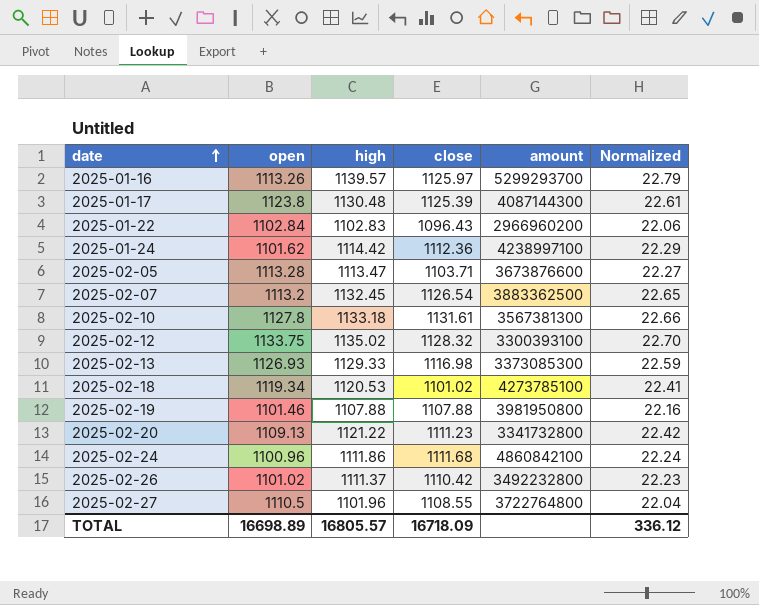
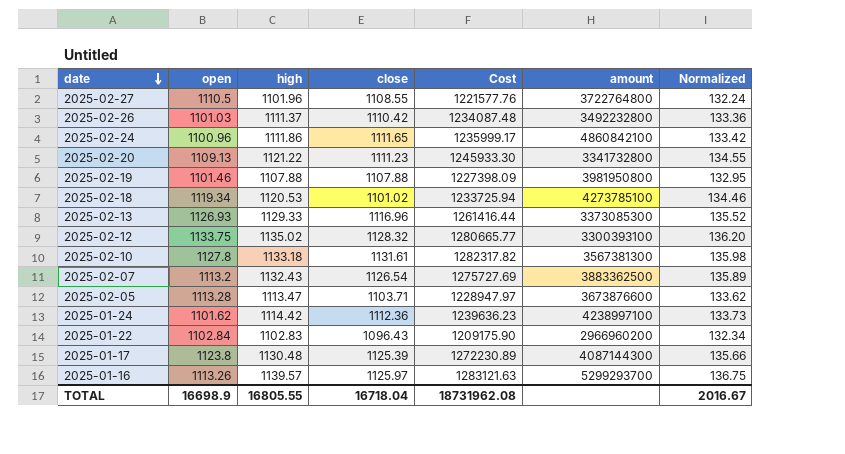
row order: date ascending -> date descending
column Cost | formula: none -> [high] * [close]
column Normalized | formula: [high] * 0.02 -> [high] * 0.12
2025-02-26 | open: 1101.02 -> 1101.03
2025-02-24 | close: 1111.68 -> 1111.65
2025-02-13 | close: 1116.98 -> 1116.96
2025-02-07 | high: 1132.45 -> 1132.43
TOTAL | open: 16698.89 -> 16698.9
TOTAL | high: 16805.57 -> 16805.55
TOTAL | close: 16718.09 -> 16718.04
TOTAL | Normalized: 336.12 -> 2016.67

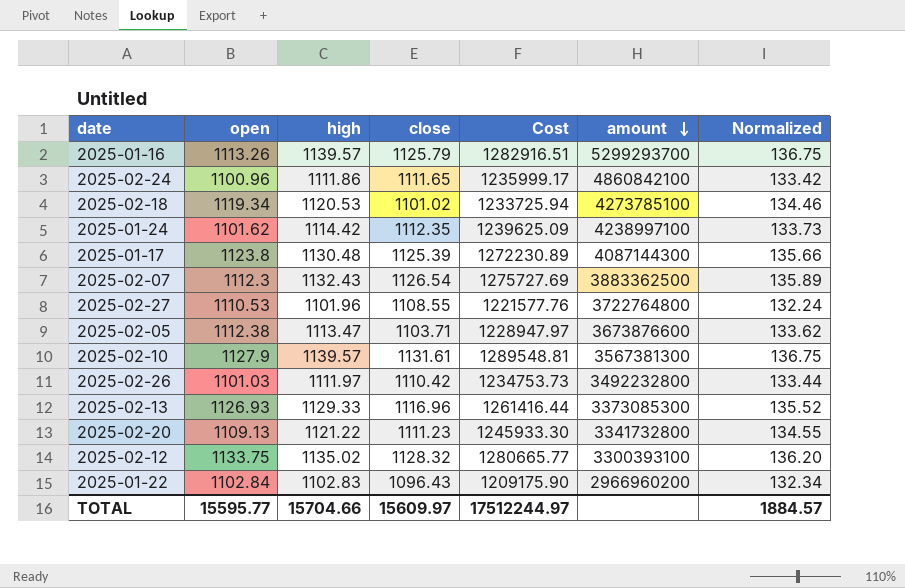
row order: date descending -> amount descending
row 2025-02-19: 1101.46 | 1107.88 | 1107.88 | 1227398.09 | 3981950800 | 132.95 -> none
2025-01-16 | close: 1125.97 -> 1125.79
2025-01-16 | Cost: 1283121.63 -> 1282916.51
2025-01-24 | close: 1112.36 -> 1112.35
2025-01-24 | Cost: 1239636.23 -> 1239625.09
2025-02-07 | open: 1113.2 -> 1112.3
2025-02-27 | open: 1110.5 -> 1110.53
2025-02-05 | open: 1113.28 -> 1112.38
2025-02-10 | open: 1127.8 -> 1127.9
2025-02-10 | high: 1133.18 -> 1139.57
2025-02-10 | Cost: 1282317.82 -> 1289548.81
2025-02-10 | Normalized: 135.98 -> 136.75
2025-02-26 | high: 1111.37 -> 1111.97
2025-02-26 | Cost: 1234087.48 -> 1234753.73
2025-02-26 | Normalized: 133.36 -> 133.44
TOTAL | open: 16698.9 -> 15595.77
TOTAL | high: 16805.55 -> 15704.66
TOTAL | close: 16718.04 -> 15609.97
TOTAL | Cost: 18731962.08 -> 17512244.97
TOTAL | Normalized: 2016.67 -> 1884.57

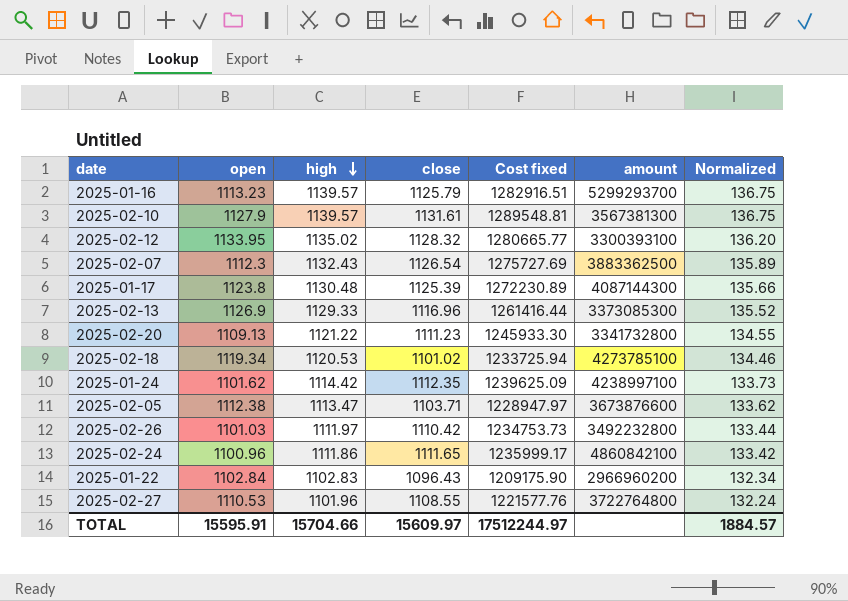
row order: amount descending -> high descending
column name: Cost -> Cost fixed
2025-01-16 | open: 1113.26 -> 1113.23
2025-02-12 | open: 1133.75 -> 1133.95
2025-02-13 | open: 1126.93 -> 1126.9
TOTAL | open: 15595.77 -> 15595.91

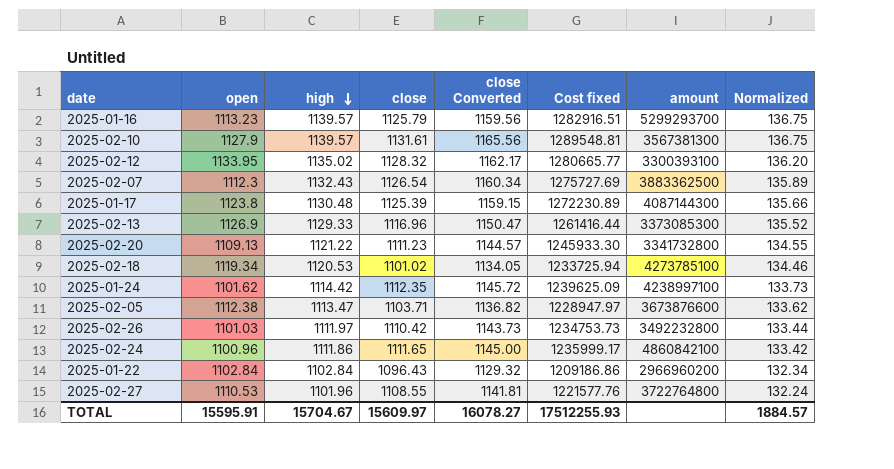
column close Converted | formula: none -> [close] * 1.03
2025-01-22 | high: 1102.83 -> 1102.84
2025-01-22 | Cost fixed: 1209175.90 -> 1209186.86
TOTAL | high: 15704.66 -> 15704.67
TOTAL | Cost fixed: 17512244.97 -> 17512255.93

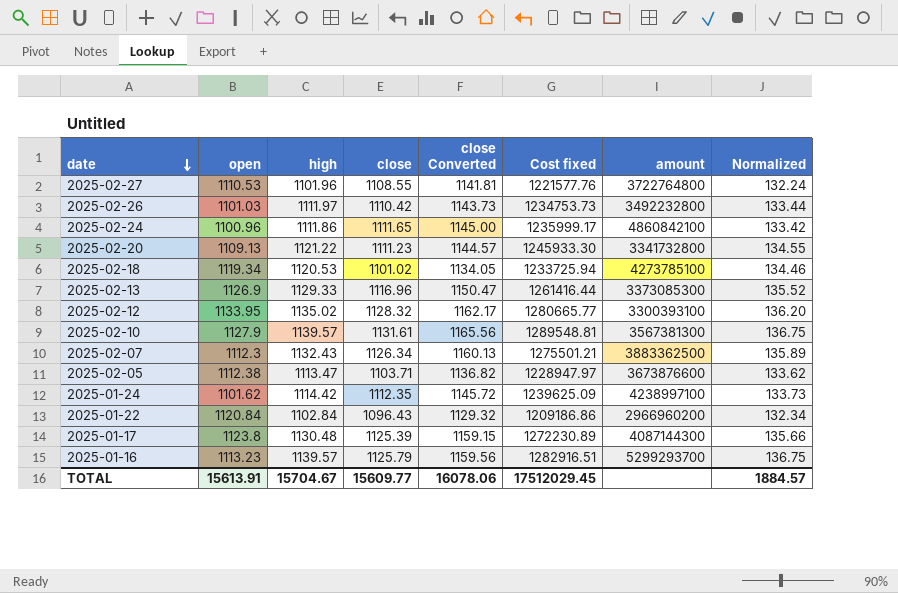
row order: high descending -> date descending
2025-02-07 | close: 1126.54 -> 1126.34
2025-02-07 | close Converted: 1160.34 -> 1160.13
2025-02-07 | Cost fixed: 1275727.69 -> 1275501.21
2025-01-22 | open: 1102.84 -> 1120.84
TOTAL | open: 15595.91 -> 15613.91
TOTAL | close: 15609.97 -> 15609.77
TOTAL | close Converted: 16078.27 -> 16078.06
TOTAL | Cost fixed: 17512255.93 -> 17512029.45

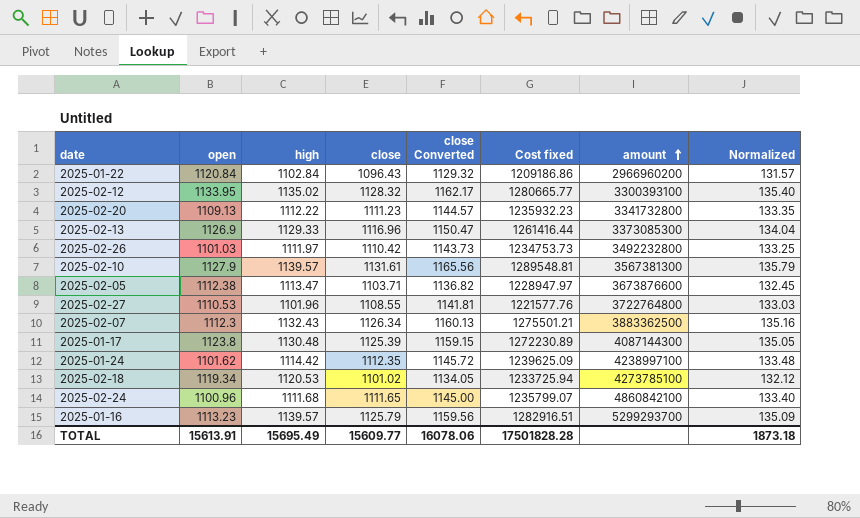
row order: date descending -> amount ascending
column Normalized | formula: [high] * 0.12 -> [close] * 0.12
2025-02-20 | high: 1121.22 -> 1112.22
2025-02-20 | Cost fixed: 1245933.30 -> 1235932.23
2025-02-24 | high: 1111.86 -> 1111.68
2025-02-24 | Cost fixed: 1235999.17 -> 1235799.07
TOTAL | high: 15704.67 -> 15695.49
TOTAL | Cost fixed: 17512029.45 -> 17501828.28
TOTAL | Normalized: 1884.57 -> 1873.18

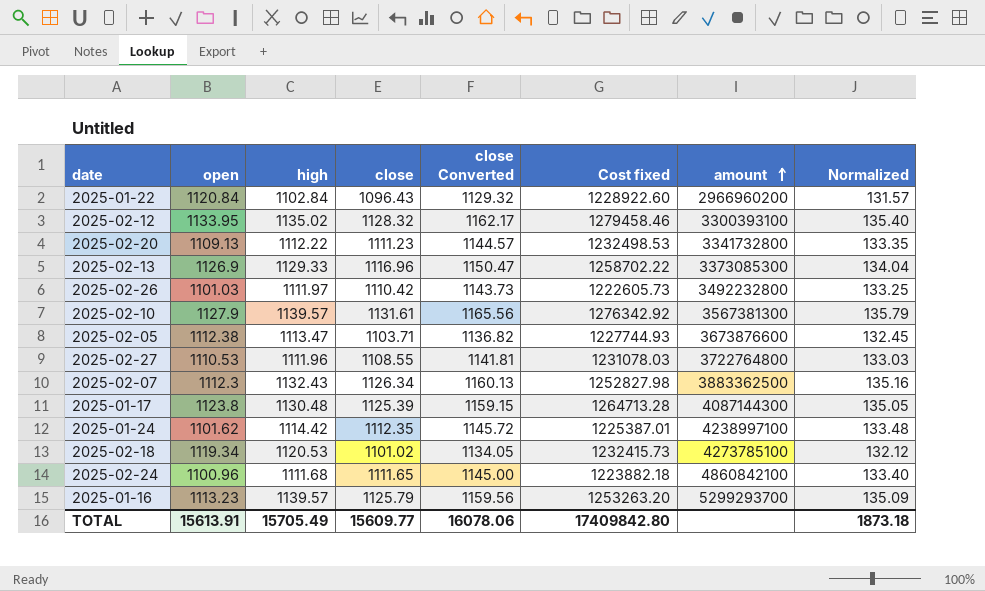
column Cost fixed | formula: [high] * [close] -> [open] * [close]
2025-02-27 | high: 1101.96 -> 1111.96
TOTAL | high: 15695.49 -> 15705.49
TOTAL | Cost fixed: 17501828.28 -> 17409842.80

